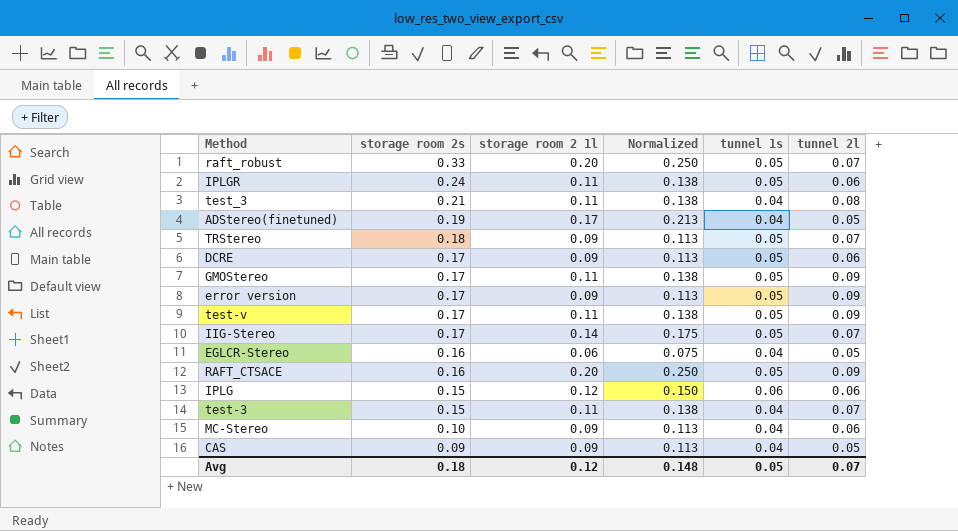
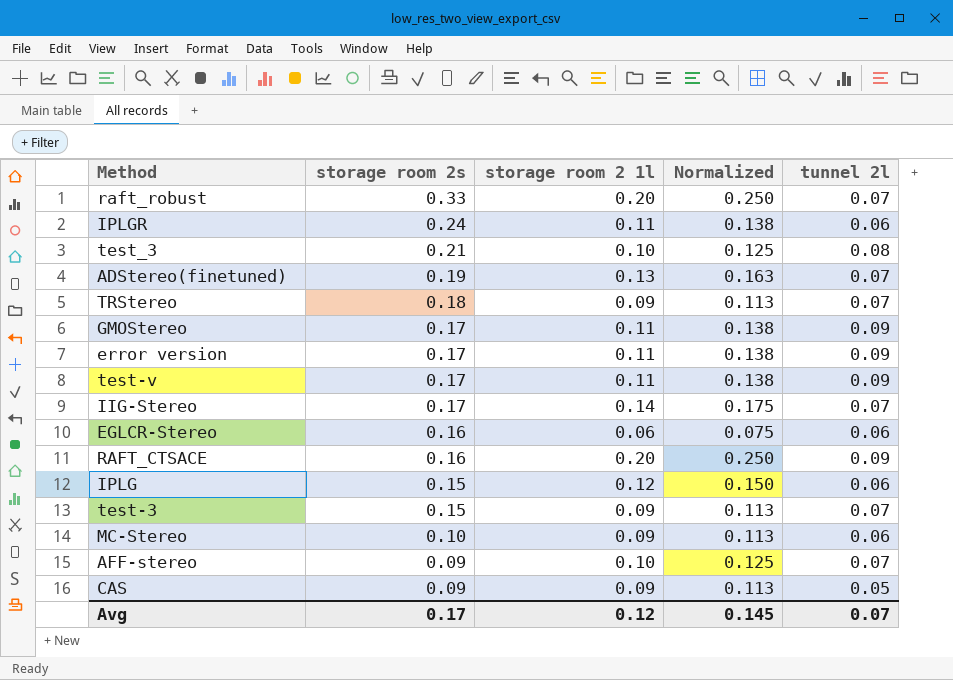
column tunnel 1s | position: 5 -> none
row DCRE: 0.17 | 0.09 | 0.113 | 0.05 | 0.06 -> none
test_3 | storage room 2 1l: 0.11 -> 0.10
test_3 | Normalized: 0.138 -> 0.125
ADStereo(finetuned) | storage room 2 1l: 0.17 -> 0.13
ADStereo(finetuned) | Normalized: 0.213 -> 0.163
ADStereo(finetuned) | tunnel 2l: 0.05 -> 0.07
error version | storage room 2 1l: 0.09 -> 0.11
error version | Normalized: 0.113 -> 0.138
EGLCR-Stereo | tunnel 2l: 0.05 -> 0.06
test-3 | storage room 2 1l: 0.11 -> 0.09
test-3 | Normalized: 0.138 -> 0.113
row AFF-stereo: none -> 0.09 | 0.10 | 0.125 | 0.07
Avg | storage room 2s: 0.18 -> 0.17
Avg | Normalized: 0.148 -> 0.145

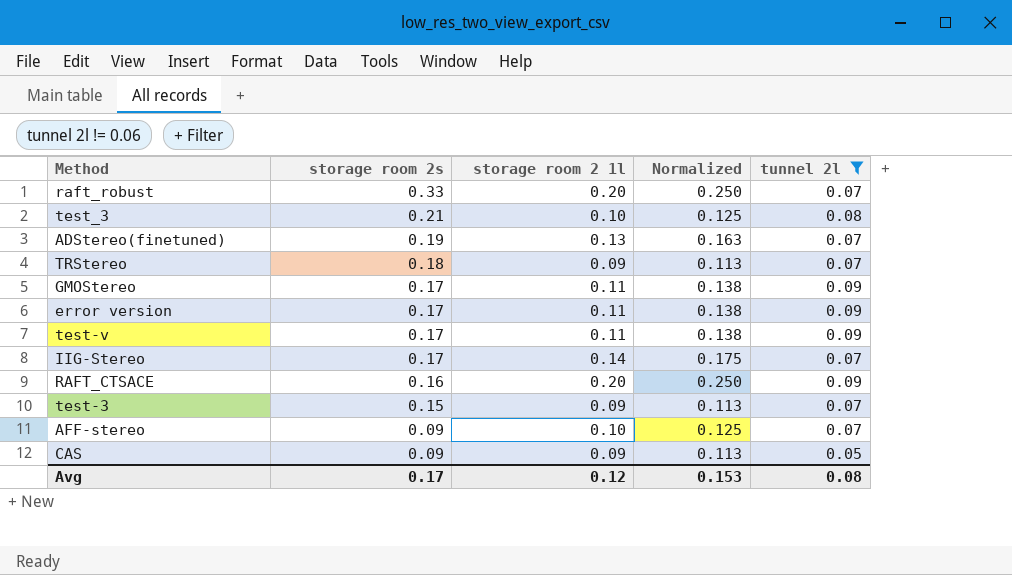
filter: none -> tunnel 2l != 0.06
Avg | Normalized: 0.145 -> 0.153
Avg | tunnel 2l: 0.07 -> 0.08

